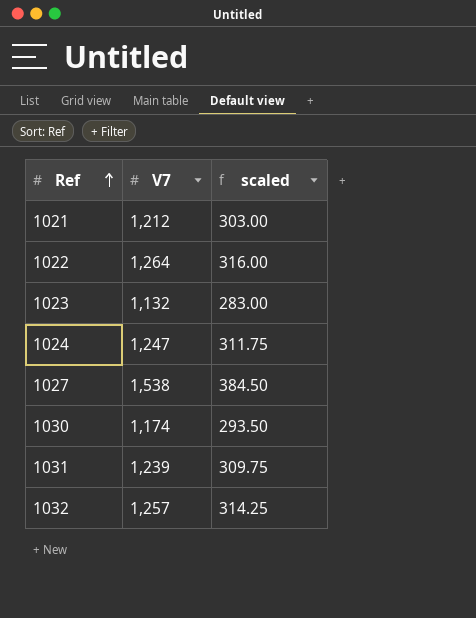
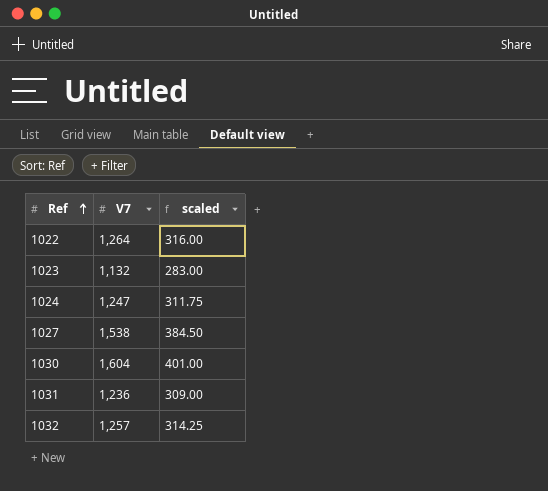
row 1021: 1,212 | 303.00 -> none
1030 | V7: 1,174 -> 1,604
1030 | scaled: 293.50 -> 401.00
1031 | V7: 1,239 -> 1,236
1031 | scaled: 309.75 -> 309.00

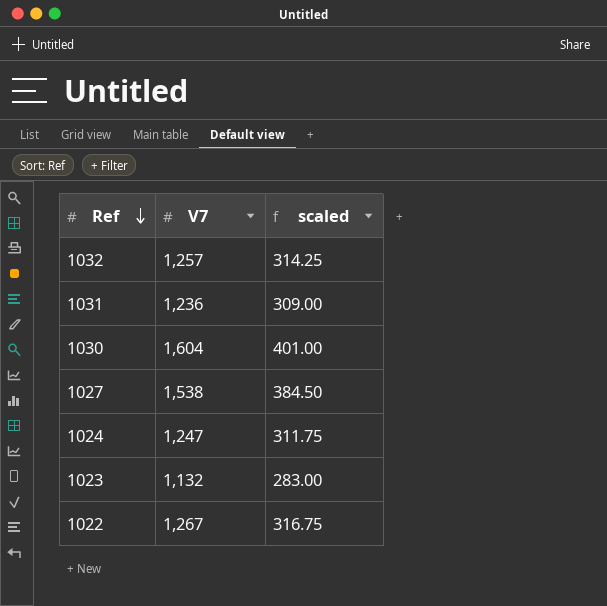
row order: Ref ascending -> Ref descending
1022 | V7: 1,264 -> 1,267
1022 | scaled: 316.00 -> 316.75

